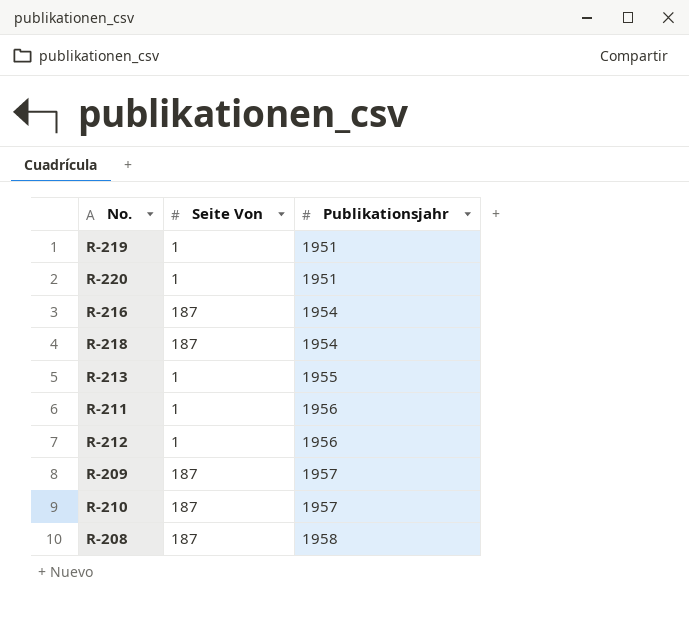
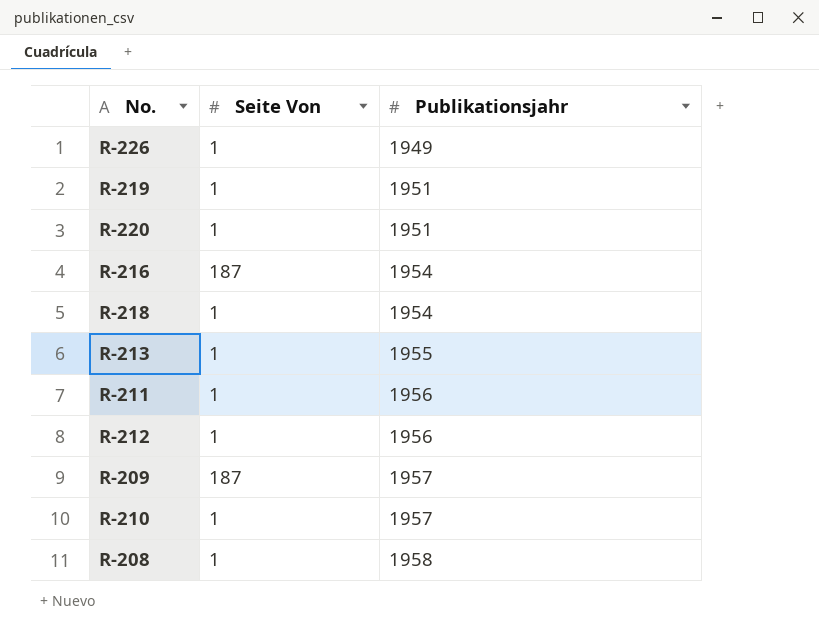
row R-226: none -> 1 | 1949
R-218 | Seite Von: 187 -> 1
R-210 | Seite Von: 187 -> 1
R-208 | Seite Von: 187 -> 1

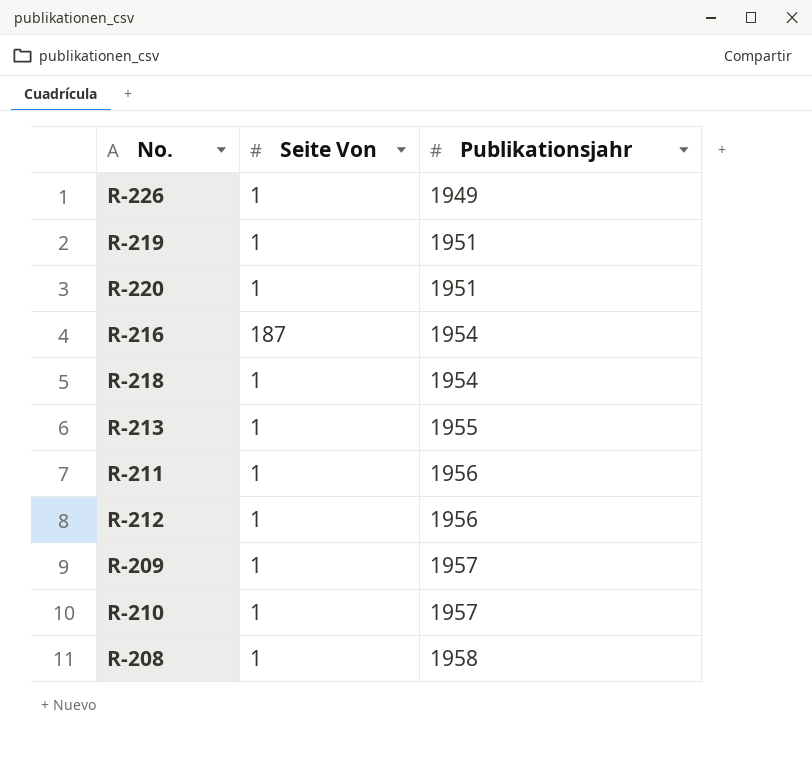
R-209 | Seite Von: 187 -> 1

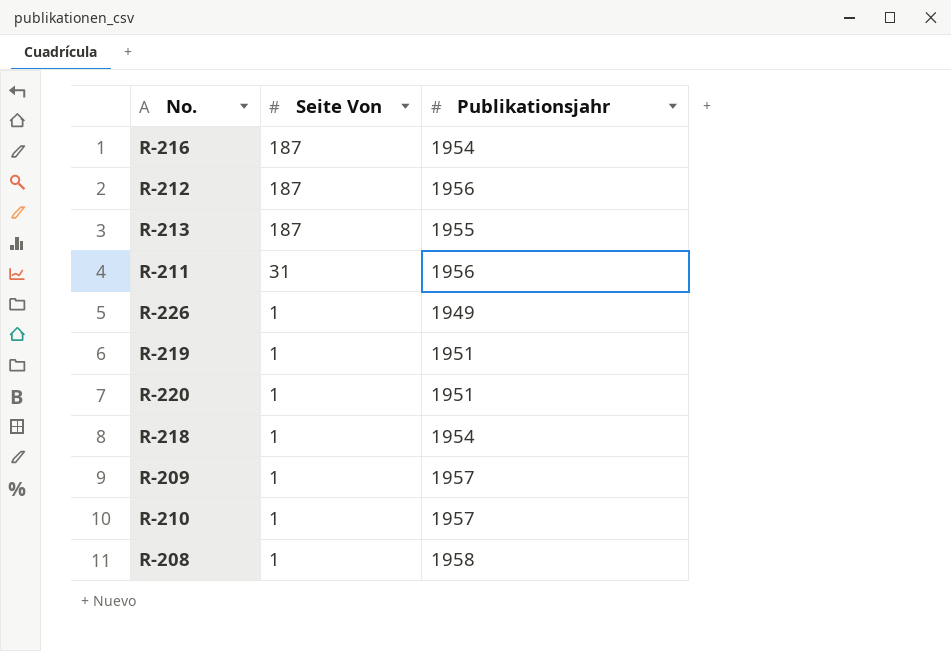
row order: Publikationsjahr ascending -> Seite Von descending
R-212 | Seite Von: 1 -> 187
R-213 | Seite Von: 1 -> 187
R-211 | Seite Von: 1 -> 31

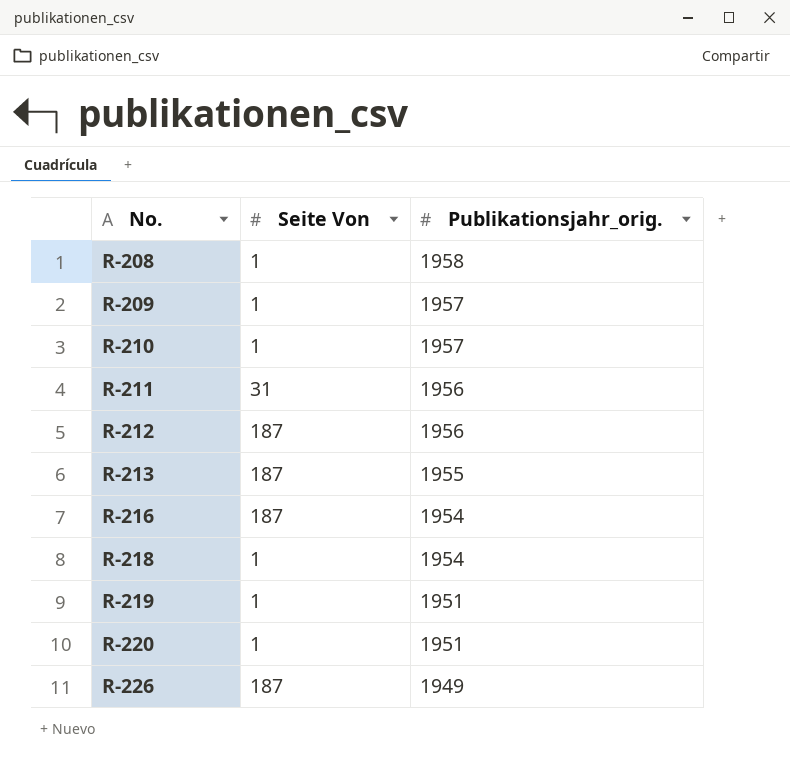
row order: Seite Von descending -> No. ascending
column name: Publikationsjahr -> Publikationsjahr_orig.
R-226 | Seite Von: 1 -> 187

